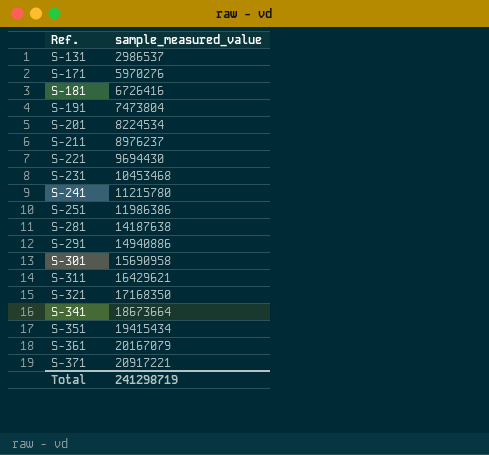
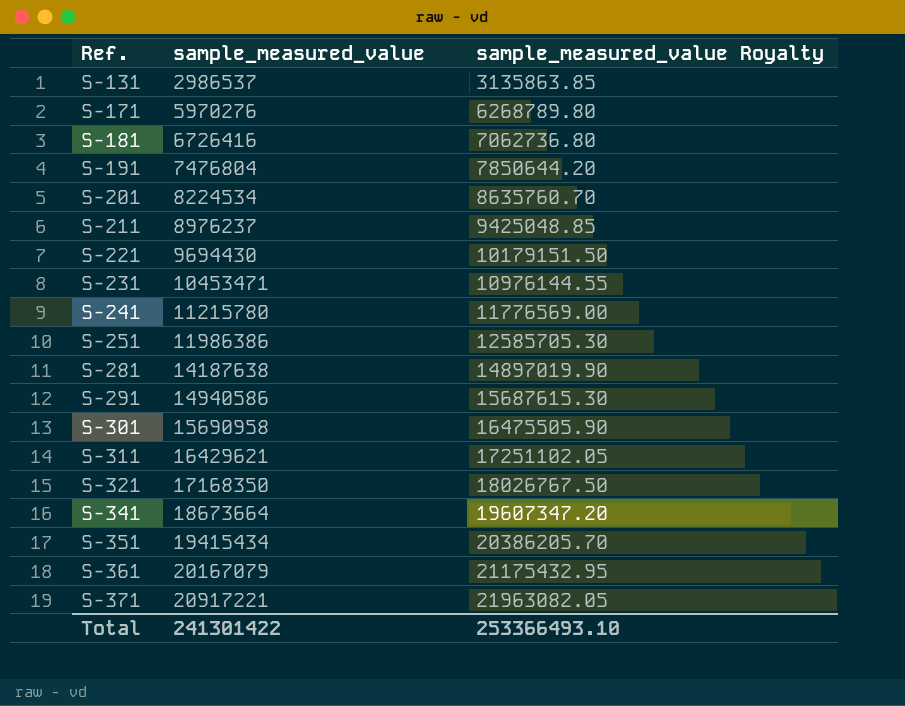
column sample_measured_value Royalty | formula: none -> [sample_measured_value] * 1.05
S-191 | sample_measured_value: 7473804 -> 7476804
S-231 | sample_measured_value: 10453468 -> 10453471
S-291 | sample_measured_value: 14940886 -> 14940586
Total | sample_measured_value: 241298719 -> 241301422

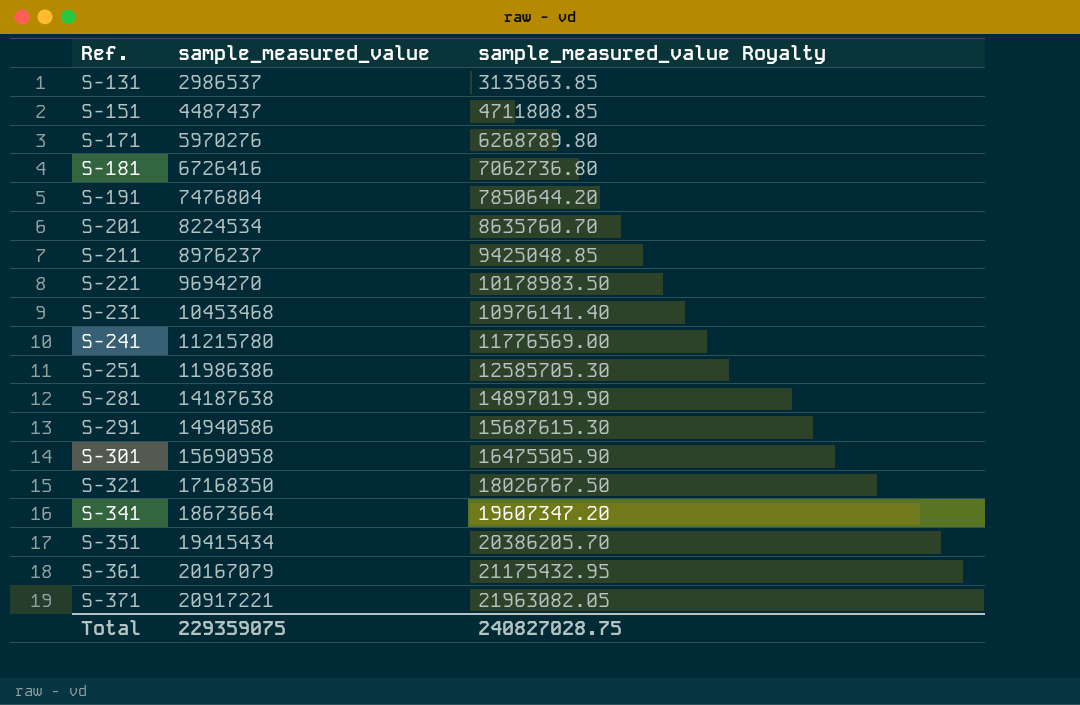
row S-311: 16429621 | 17251102.05 -> none
row S-151: none -> 4487437 | 4711808.85
S-221 | sample_measured_value: 9694430 -> 9694270
S-221 | sample_measured_value Royalty: 10179151.50 -> 10178983.50
S-231 | sample_measured_value: 10453471 -> 10453468
S-231 | sample_measured_value Royalty: 10976144.55 -> 10976141.40
Total | sample_measured_value: 241301422 -> 229359075
Total | sample_measured_value Royalty: 253366493.10 -> 240827028.75

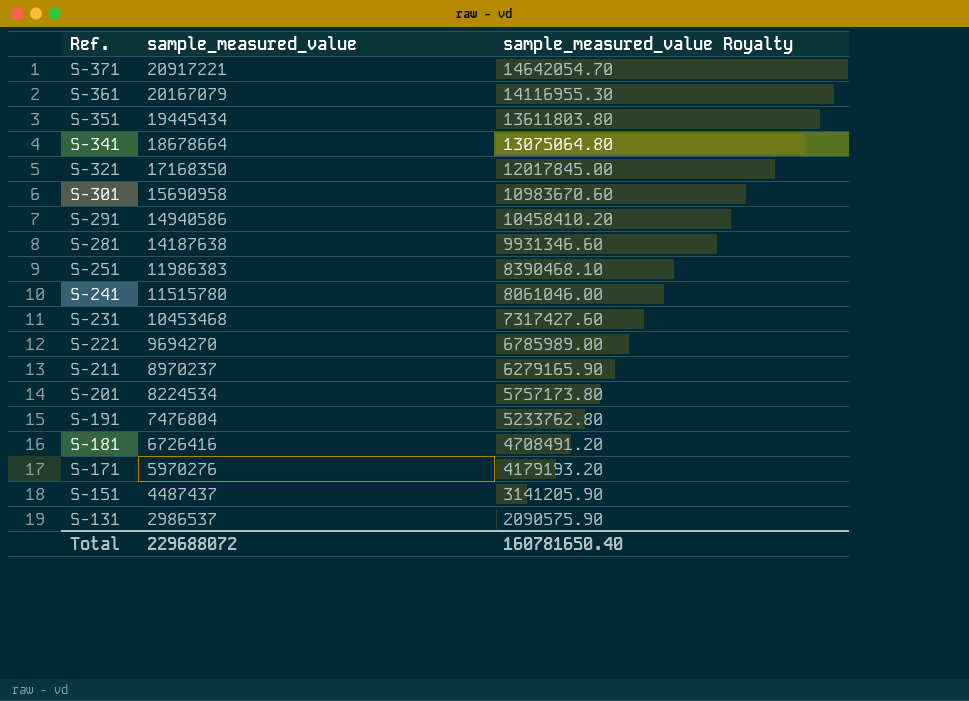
row order: Ref. ascending -> Ref. descending
column sample_measured_value Royalty | formula: [sample_measured_value] * 1.05 -> [sample_measured_value] * 0.7
S-351 | sample_measured_value: 19415434 -> 19445434
S-341 | sample_measured_value: 18673664 -> 18678664
S-251 | sample_measured_value: 11986386 -> 11986383
S-241 | sample_measured_value: 11215780 -> 11515780
S-211 | sample_measured_value: 8976237 -> 8970237
Total | sample_measured_value: 229359075 -> 229688072
Total | sample_measured_value Royalty: 240827028.75 -> 160781650.40

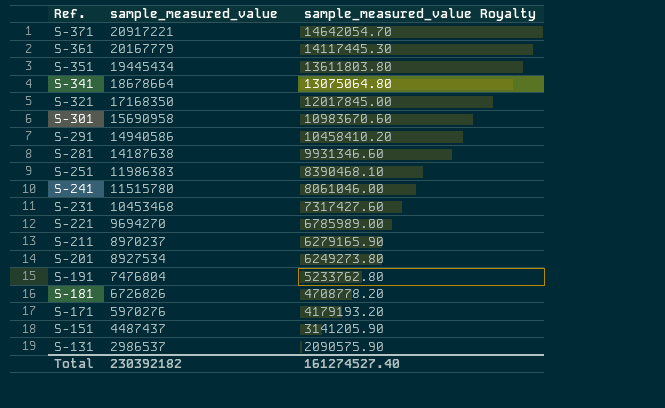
S-361 | sample_measured_value: 20167079 -> 20167779
S-361 | sample_measured_value Royalty: 14116955.30 -> 14117445.30
S-201 | sample_measured_value: 8224534 -> 8927534
S-201 | sample_measured_value Royalty: 5757173.80 -> 6249273.80
S-181 | sample_measured_value: 6726416 -> 6726826
S-181 | sample_measured_value Royalty: 4708491.20 -> 4708778.20
Total | sample_measured_value: 229688072 -> 230392182
Total | sample_measured_value Royalty: 160781650.40 -> 161274527.40

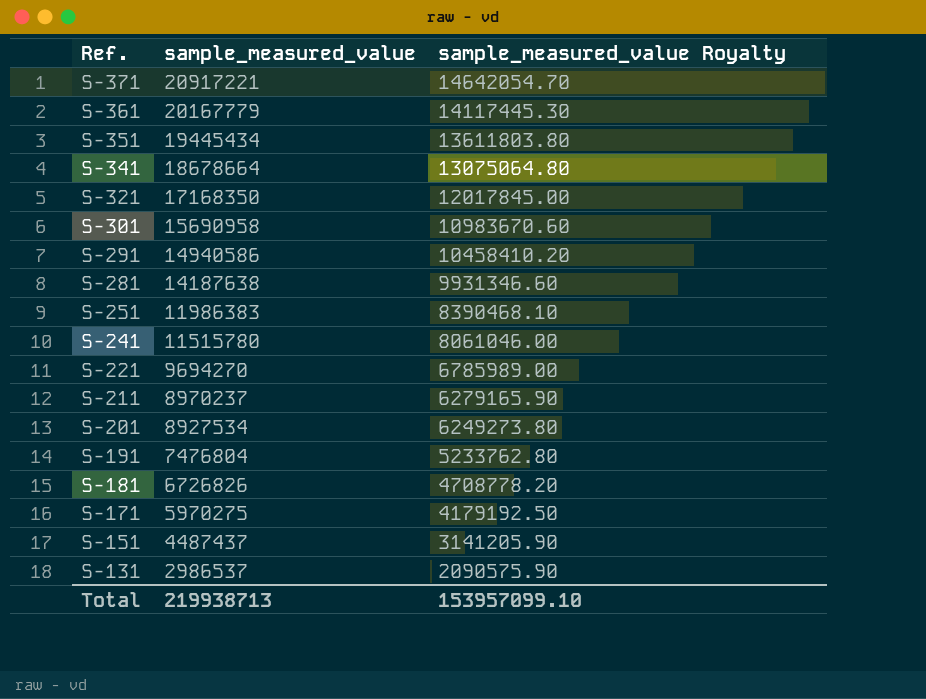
row S-231: 10453468 | 7317427.60 -> none
S-171 | sample_measured_value: 5970276 -> 5970275
S-171 | sample_measured_value Royalty: 4179193.20 -> 4179192.50
Total | sample_measured_value: 230392182 -> 219938713
Total | sample_measured_value Royalty: 161274527.40 -> 153957099.10

